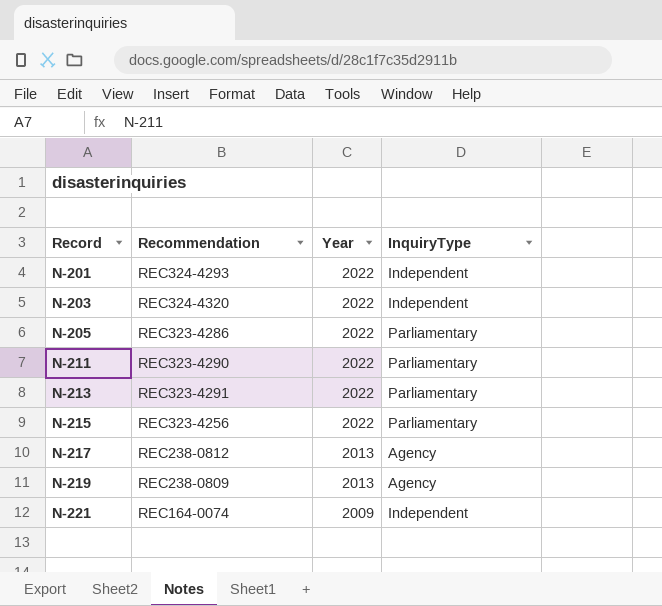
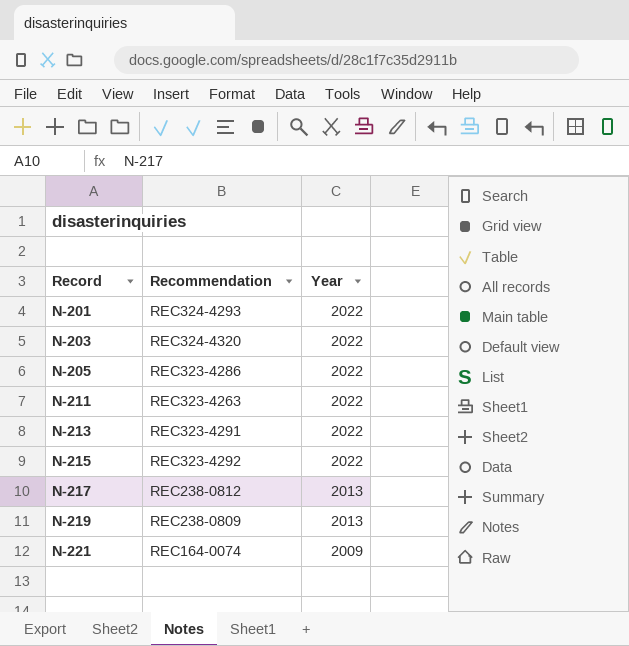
column InquiryType | position: 4 -> none
N-211 | Recommendation: REC323-4290 -> REC323-4263
N-215 | Recommendation: REC323-4256 -> REC323-4292

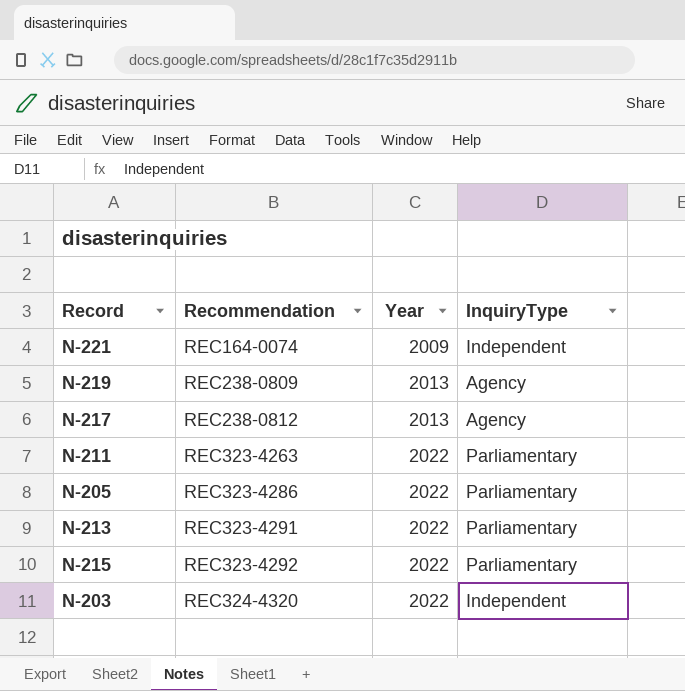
row order: Record ascending -> Recommendation ascending
column InquiryType | position: none -> 4
row N-201: REC324-4293 | 2022 -> none

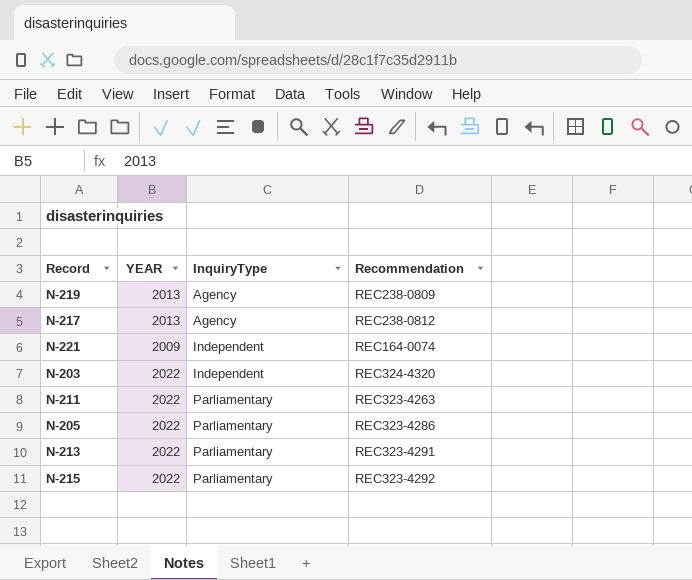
row order: Recommendation ascending -> InquiryType ascending
column name: Year -> YEAR
column Recommendation | position: 2 -> 4

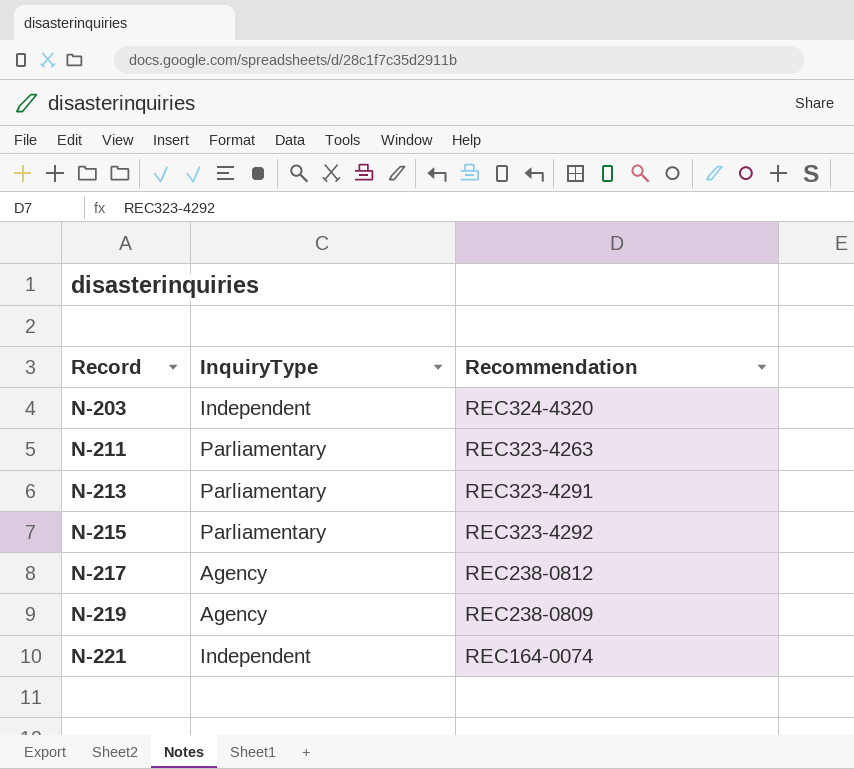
row order: InquiryType ascending -> Record ascending
column YEAR | position: 2 -> none
row N-205: 2022 | Parliamentary | REC323-4286 -> none

